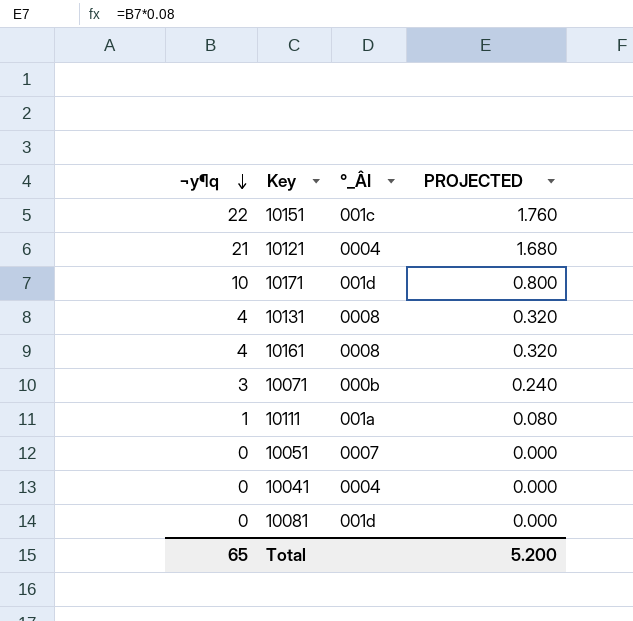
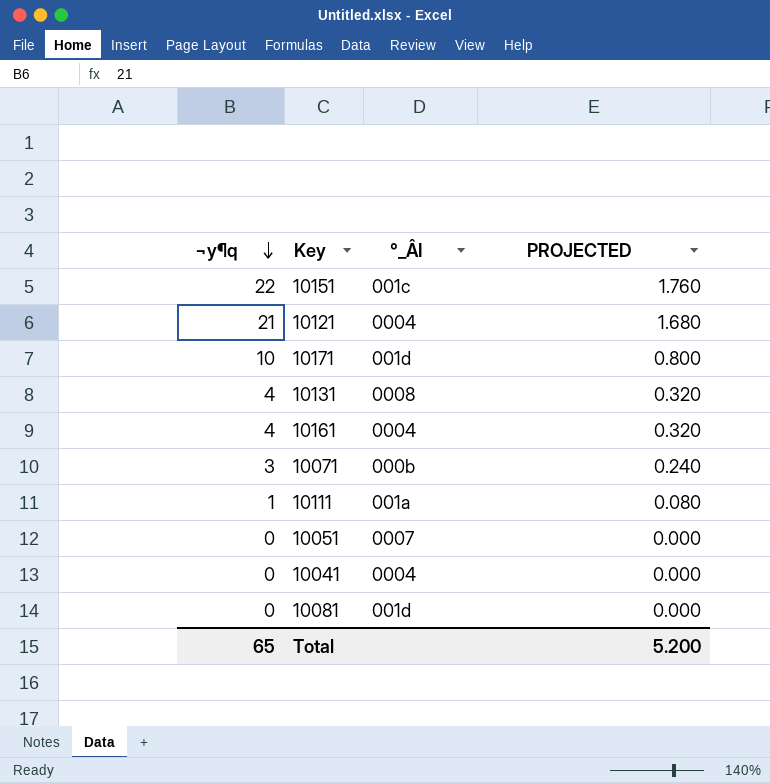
10161 | °_ÂI: 0008 -> 0004

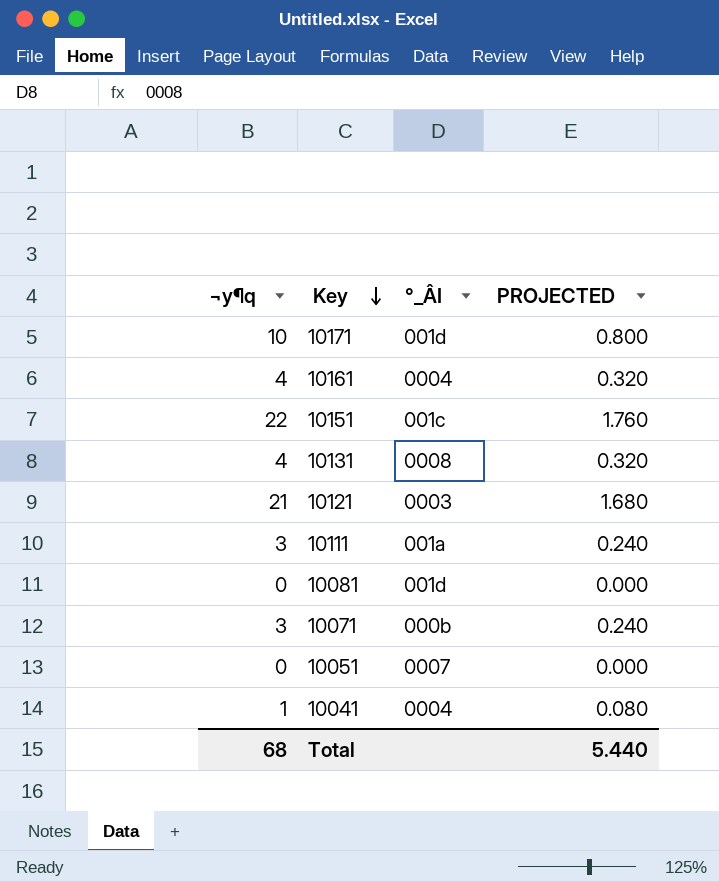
row order: ¬y¶q descending -> Key descending
10121 | °_ÂI: 0004 -> 0003
10111 | ¬y¶q: 1 -> 3
10111 | PROJECTED: 0.080 -> 0.240
10041 | ¬y¶q: 0 -> 1
10041 | PROJECTED: 0.000 -> 0.080
Total | ¬y¶q: 65 -> 68
Total | PROJECTED: 5.200 -> 5.440

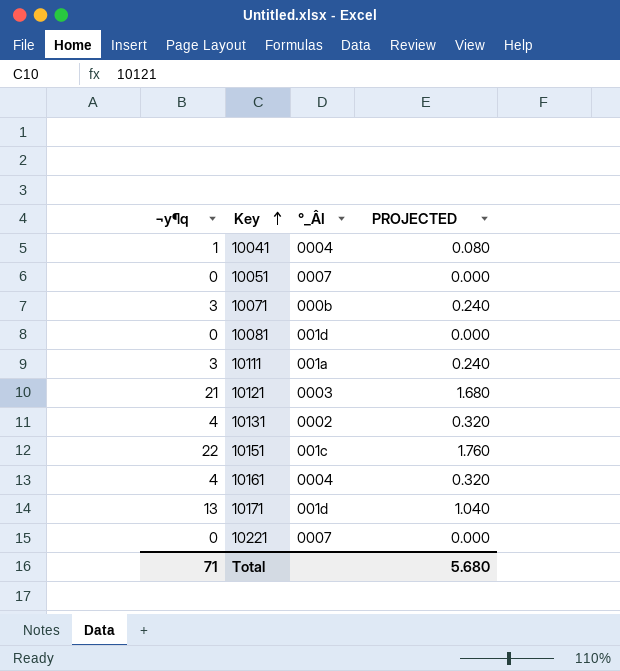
row order: Key descending -> Key ascending
10131 | °_ÂI: 0008 -> 0002
10171 | ¬y¶q: 10 -> 13
10171 | PROJECTED: 0.800 -> 1.040
row 10221: none -> 0 | 0007 | 0.000
Total | ¬y¶q: 68 -> 71
Total | PROJECTED: 5.440 -> 5.680

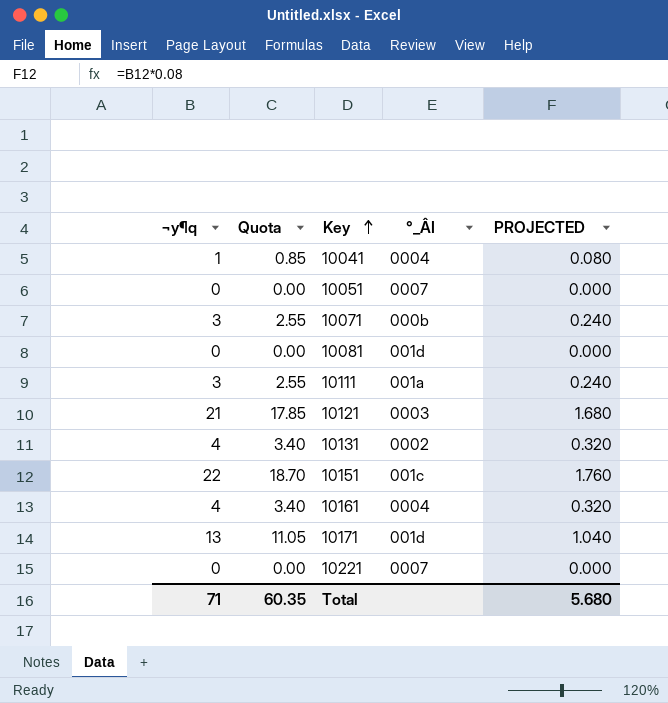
column Quota | formula: none -> [¬y¶q] * 0.85

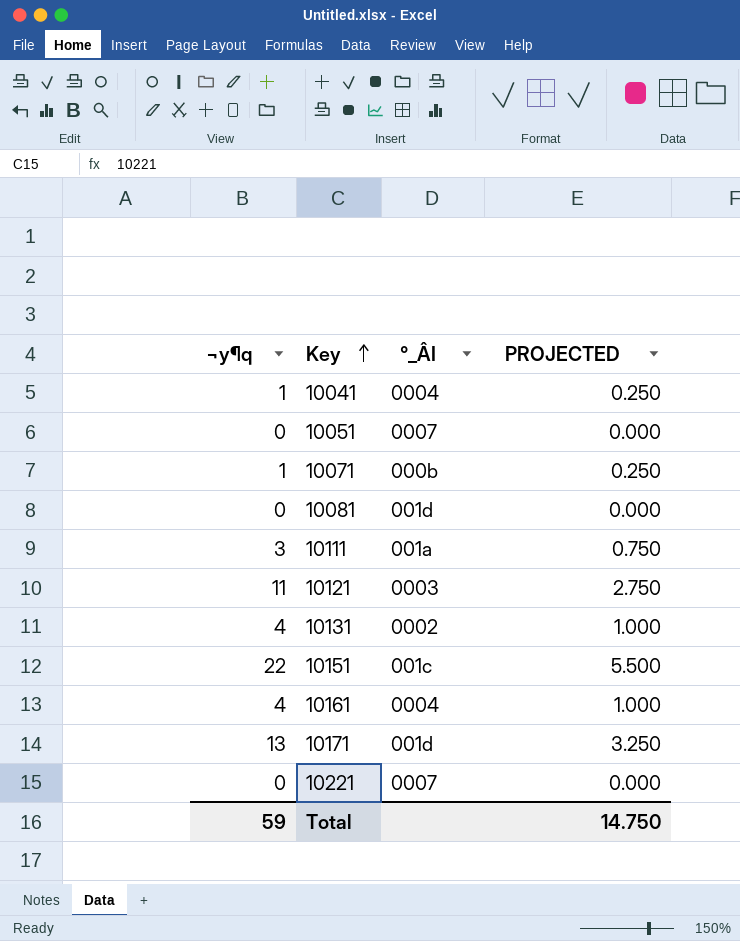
column Quota | formula: [¬y¶q] * 0.85 -> none
column PROJECTED | formula: [¬y¶q] * 0.08 -> [¬y¶q] * 0.25
10071 | ¬y¶q: 3 -> 1
10121 | ¬y¶q: 21 -> 11
Total | ¬y¶q: 71 -> 59
Total | PROJECTED: 5.680 -> 14.750

